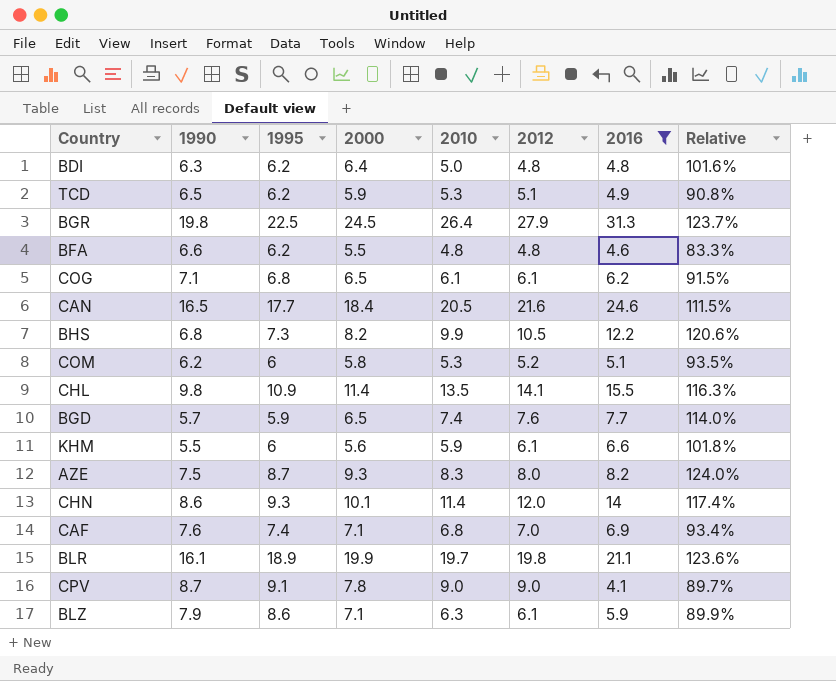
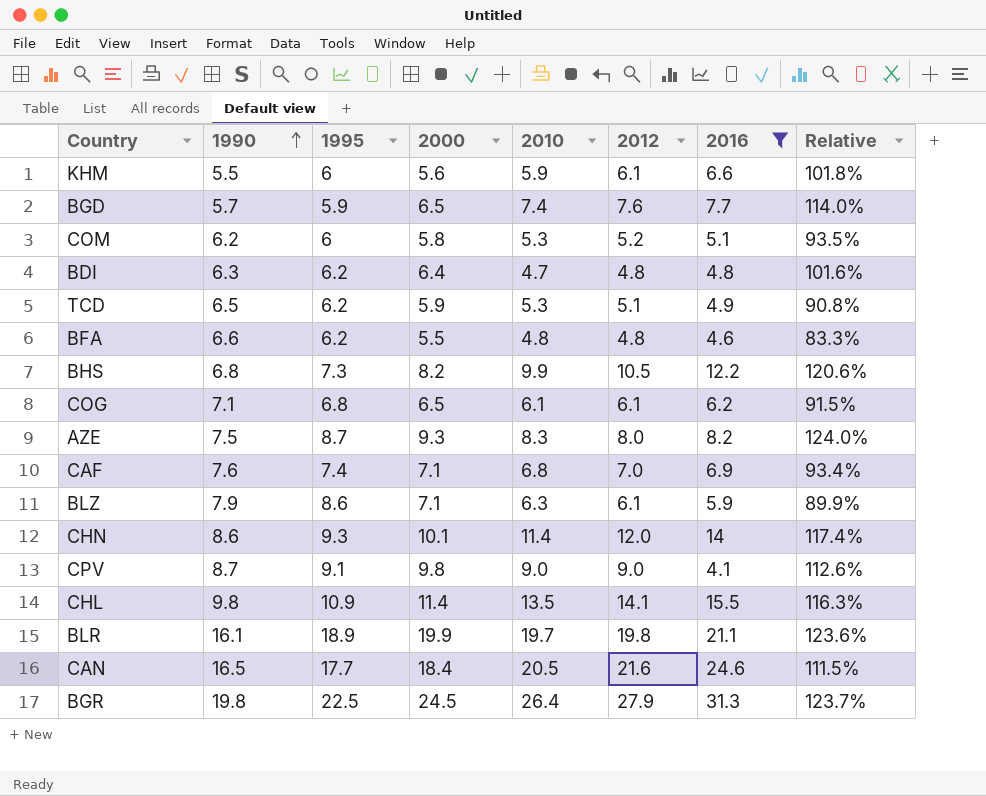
row order: none -> 1990 ascending
BDI | 2010: 5.0 -> 4.7
CPV | 2000: 7.8 -> 9.8
CPV | Relative: 89.7% -> 112.6%

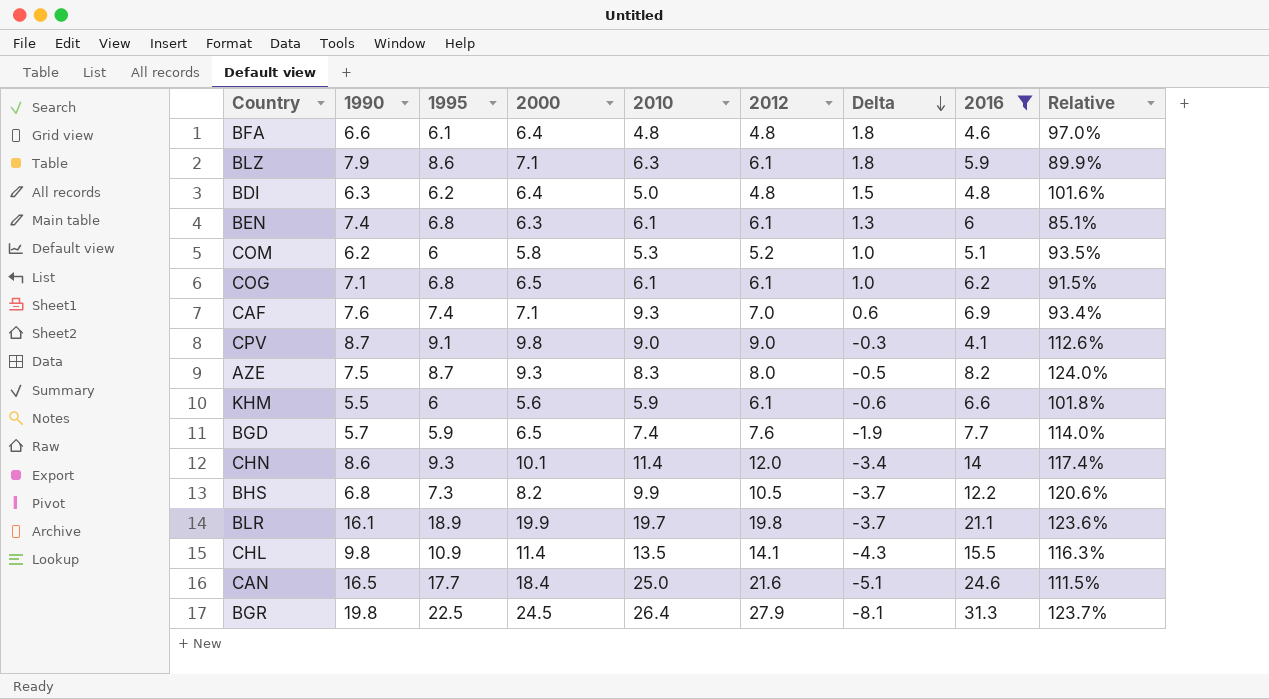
row order: 1990 ascending -> Delta descending
column Delta | formula: none -> [1990] - [2012]
row TCD: 6.5 | 6.2 | 5.9 | 5.3 | 5.1 | 4.9 | 90.8% -> none
BFA | 1995: 6.2 -> 6.1
BFA | 2000: 5.5 -> 6.4
BFA | Relative: 83.3% -> 97.0%
BDI | 2010: 4.7 -> 5.0
row BEN: none -> 7.4 | 6.8 | 6.3 | 6.1 | 6.1 | 1.3 | 6 | 85.1%
CAF | 2010: 6.8 -> 9.3
CAN | 2010: 20.5 -> 25.0

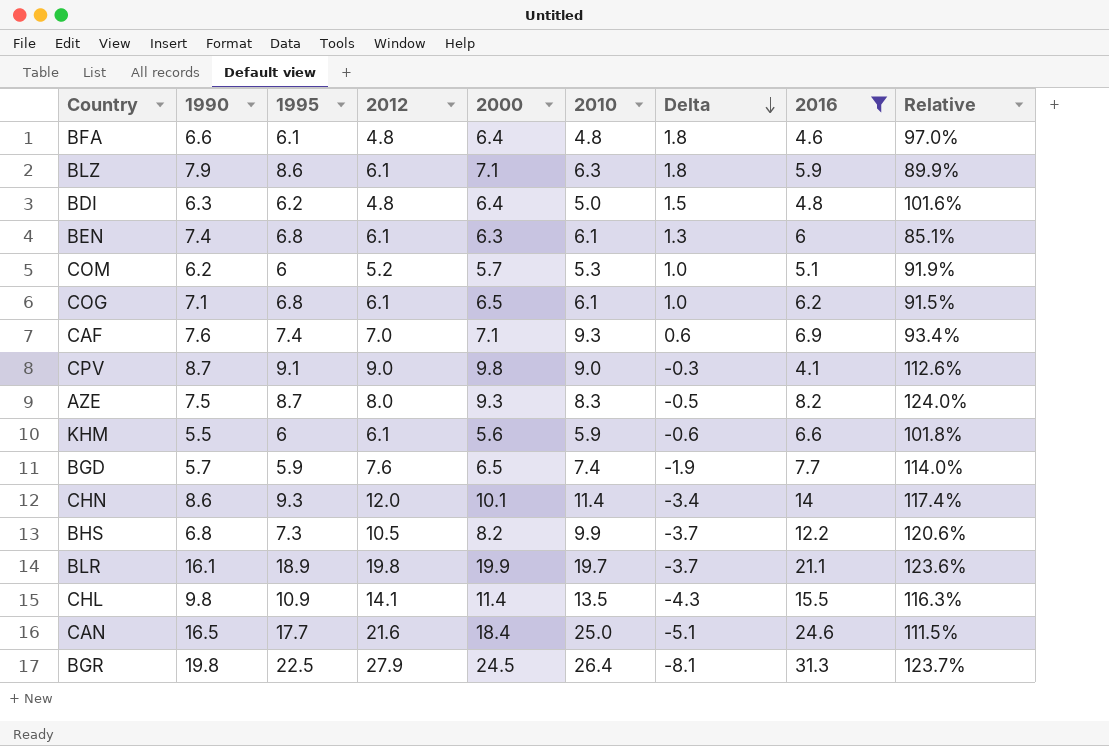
column 2012 | position: 6 -> 4
COM | 2000: 5.8 -> 5.7
COM | Relative: 93.5% -> 91.9%

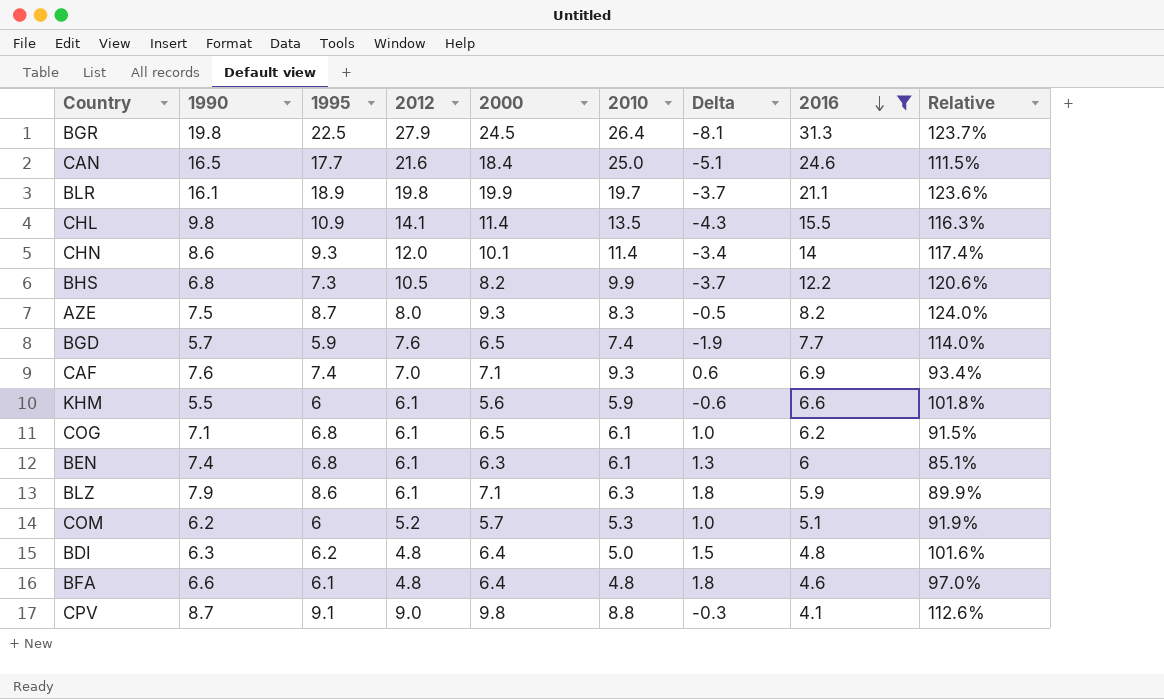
row order: Delta descending -> 2016 descending
CPV | 2010: 9.0 -> 8.8

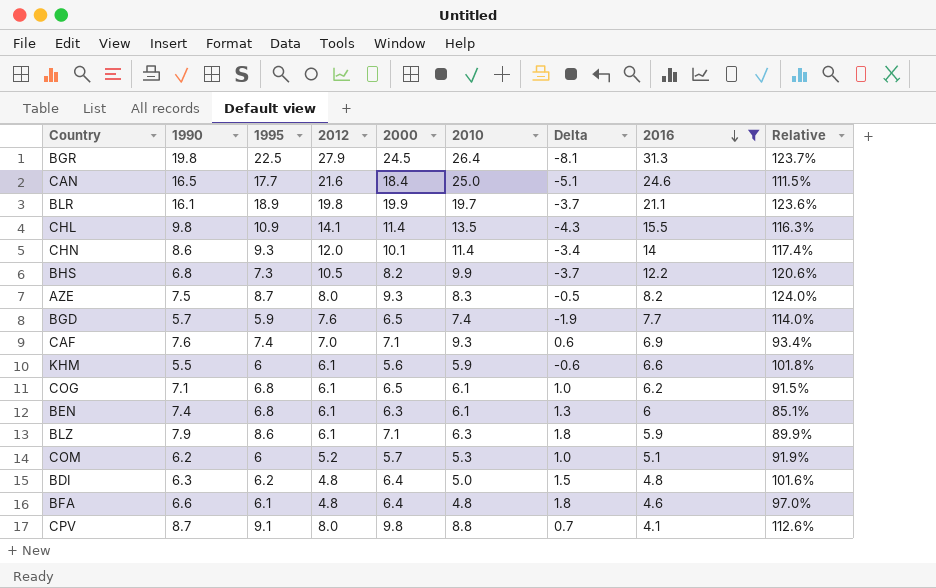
CPV | 2012: 9.0 -> 8.0
CPV | Delta: -0.3 -> 0.7

